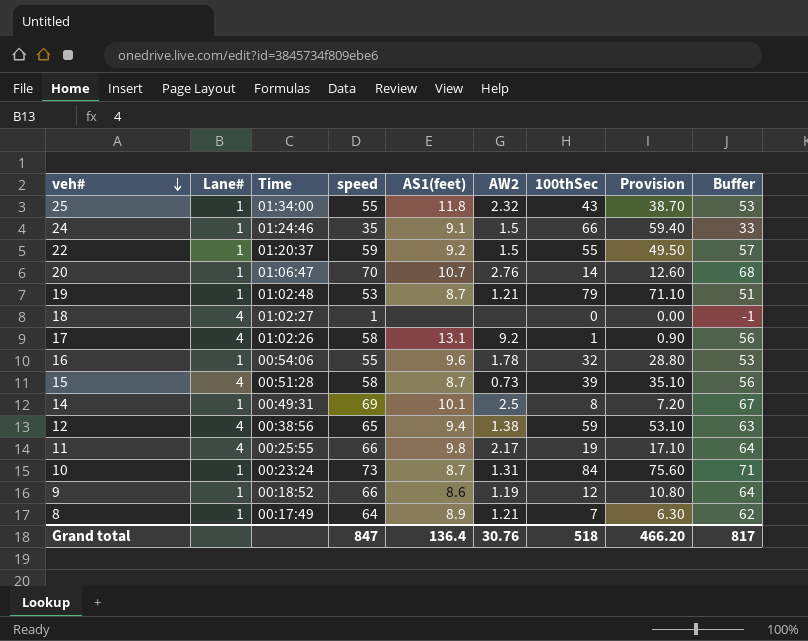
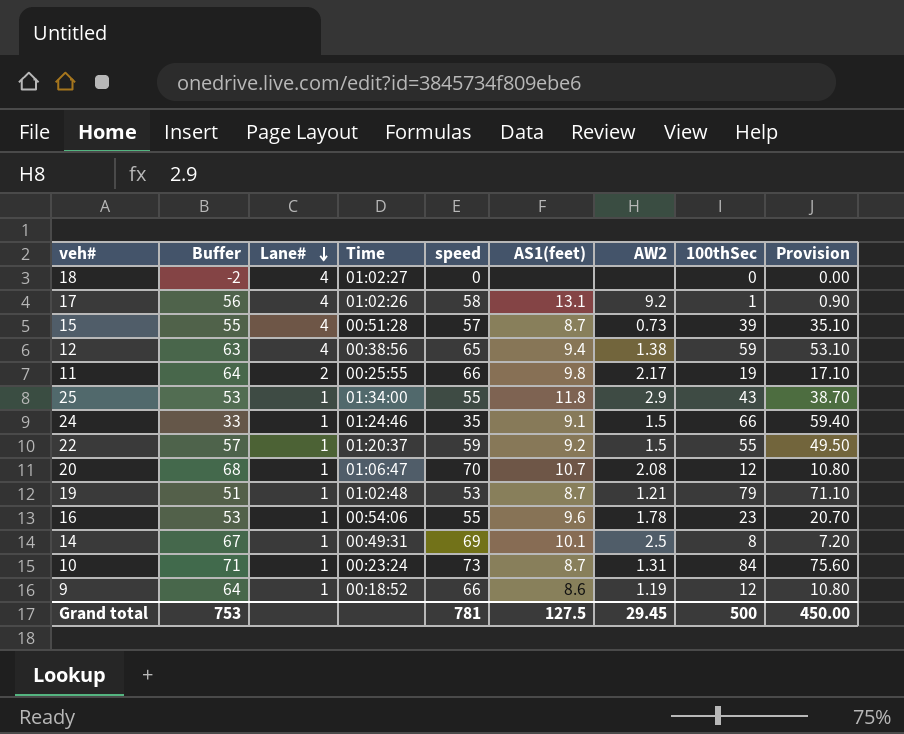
row order: veh# descending -> Lane# descending
column Buffer | position: 9 -> 2
row 8: 1 | 00:17:49 | 64 | 8.9 | 1.21 | 7 | 6.30 | 62 -> none
18 | Buffer: -1 -> -2
18 | speed: 1 -> 0
15 | Buffer: 56 -> 55
15 | speed: 58 -> 57
11 | Lane#: 4 -> 2
25 | AW2: 2.32 -> 2.9
20 | AW2: 2.76 -> 2.08
20 | 100thSec: 14 -> 12
20 | Provision: 12.60 -> 10.80
16 | 100thSec: 32 -> 23
16 | Provision: 28.80 -> 20.70
Grand total | Buffer: 817 -> 753
Grand total | speed: 847 -> 781
Grand total | AS1(feet): 136.4 -> 127.5
Grand total | AW2: 30.76 -> 29.45
Grand total | 100thSec: 518 -> 500
Grand total | Provision: 466.20 -> 450.00

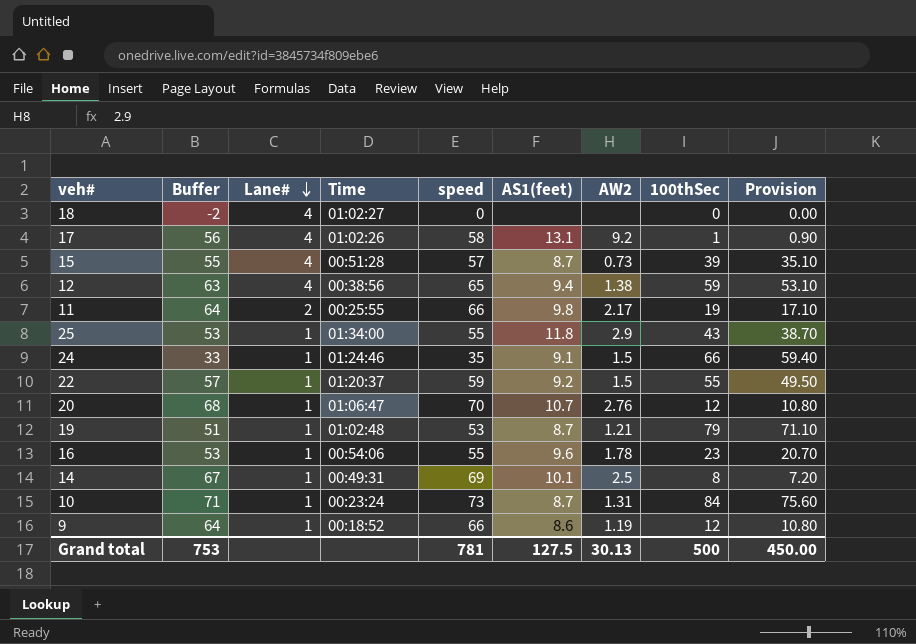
20 | AW2: 2.08 -> 2.76
Grand total | AW2: 29.45 -> 30.13

